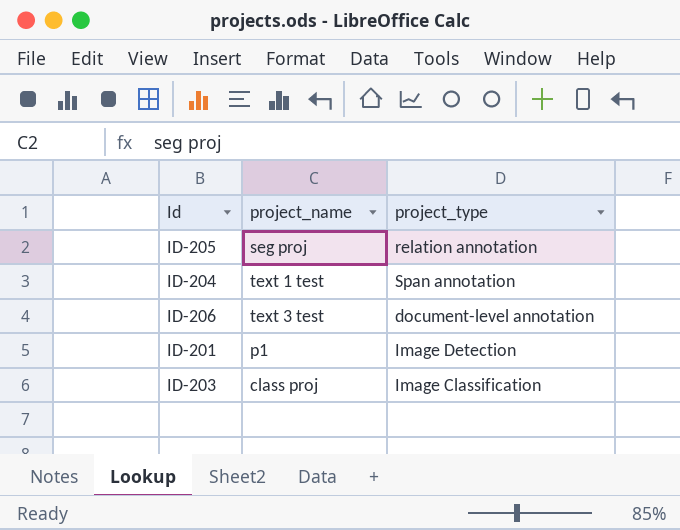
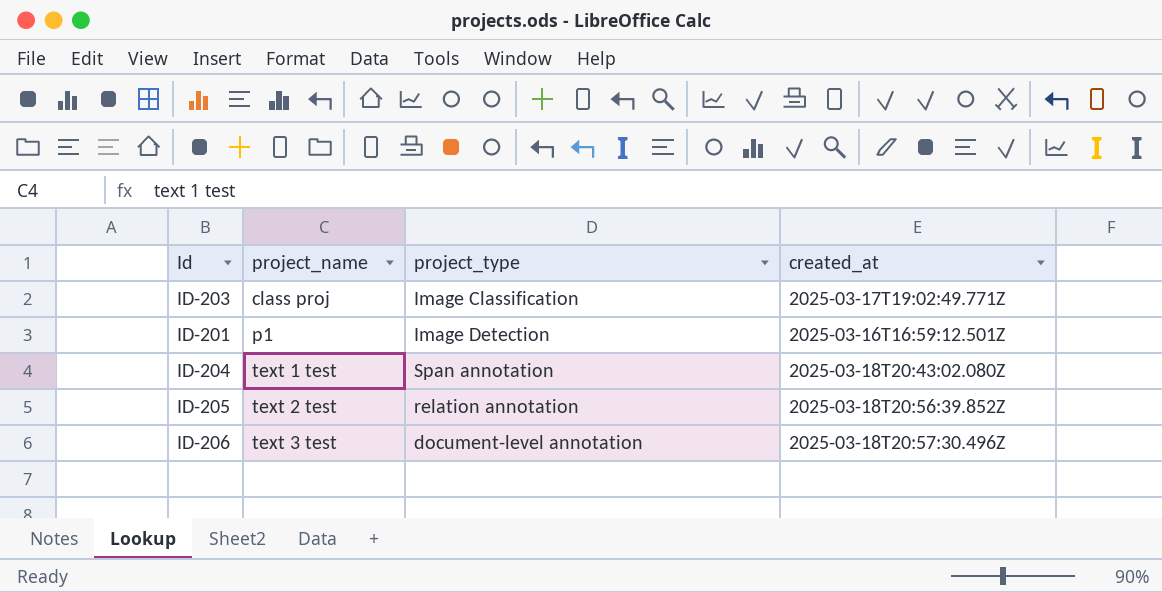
row order: none -> project_name ascending
column created_at | position: none -> 4
ID-205 | project_name: seg proj -> text 2 test

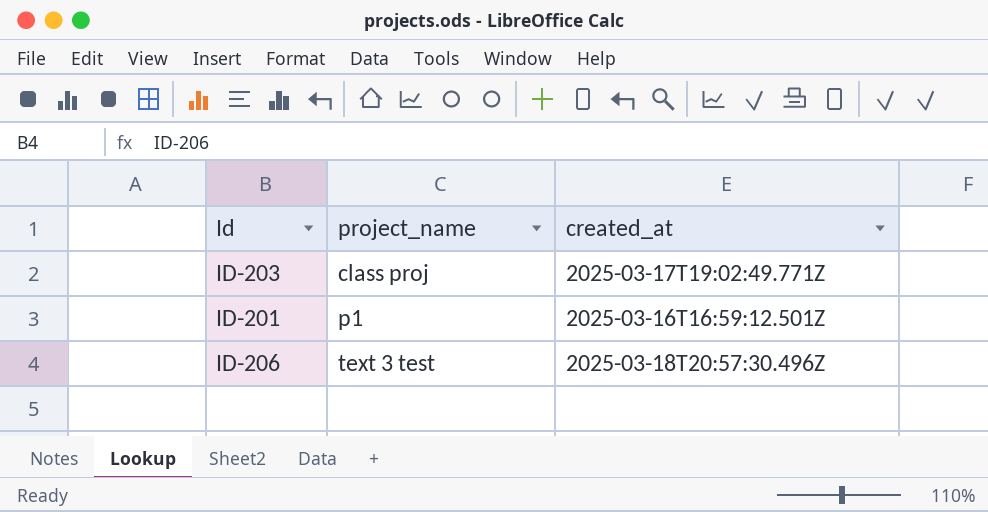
column project_type | position: 3 -> none
row ID-204: text 1 test | Span annotation | 2025-03-18T20:43:02.080Z -> none
row ID-205: text 2 test | relation annotation | 2025-03-18T20:56:39.852Z -> none

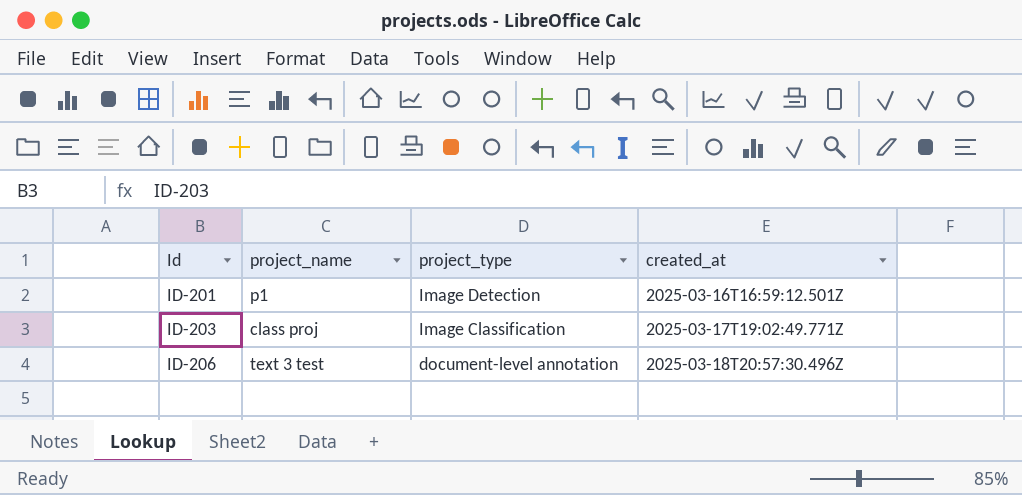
row order: project_name ascending -> Id ascending
column project_type | position: none -> 3

